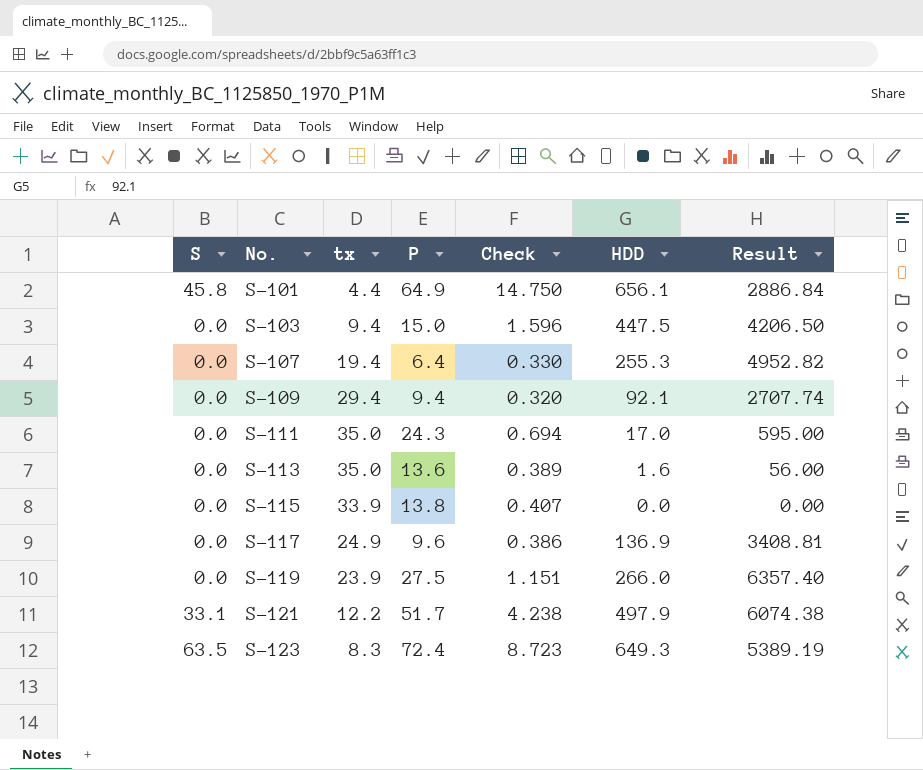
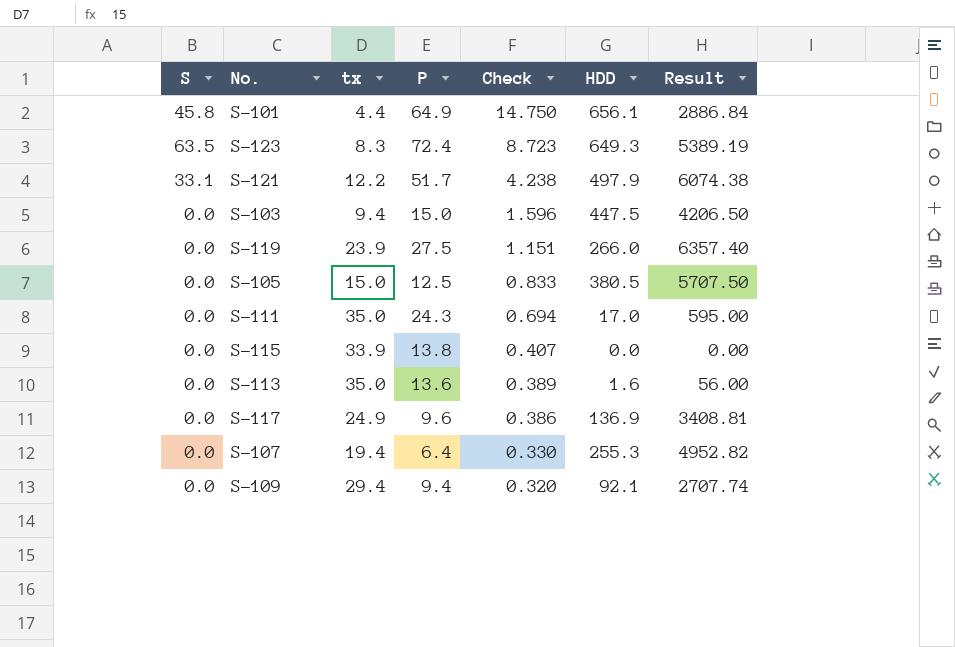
row order: No. ascending -> Check descending
row S-105: none -> 0.0 | 15.0 | 12.5 | 0.833 | 380.5 | 5707.50

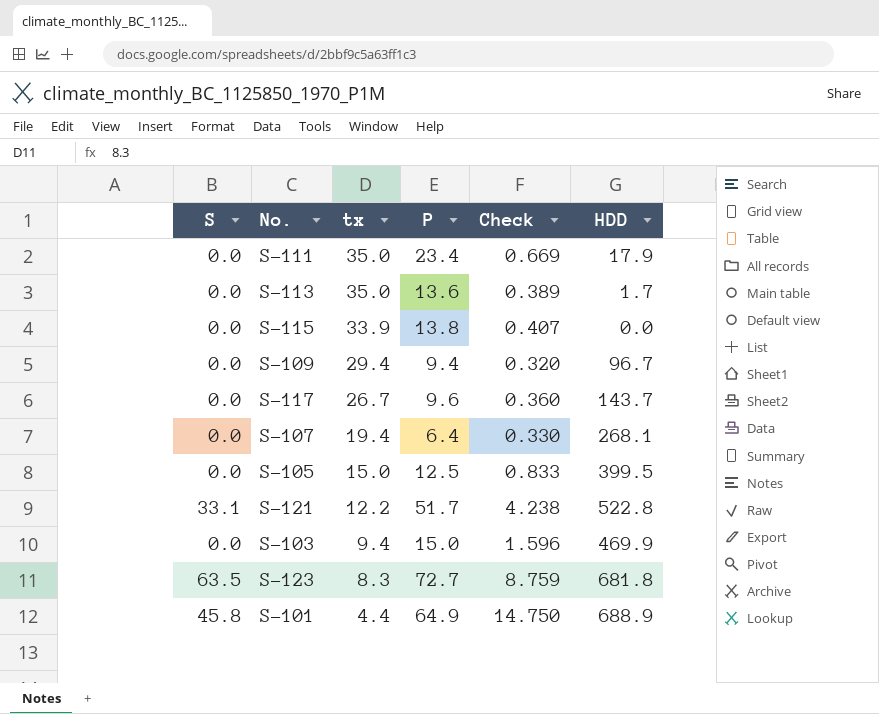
row order: Check descending -> tx descending
column Result | formula: [tx] * [HDD] -> none
row S-119: 0.0 | 23.9 | 27.5 | 1.151 | 266.0 | 6357.40 -> none
S-111 | P: 24.3 -> 23.4
S-111 | Check: 0.694 -> 0.669
S-111 | HDD: 17.0 -> 17.9
S-113 | HDD: 1.6 -> 1.7
S-109 | HDD: 92.1 -> 96.7
S-117 | tx: 24.9 -> 26.7
S-117 | Check: 0.386 -> 0.360
S-117 | HDD: 136.9 -> 143.7
S-107 | HDD: 255.3 -> 268.1
S-105 | HDD: 380.5 -> 399.5
S-121 | HDD: 497.9 -> 522.8
S-103 | HDD: 447.5 -> 469.9
S-123 | P: 72.4 -> 72.7
S-123 | Check: 8.723 -> 8.759
S-123 | HDD: 649.3 -> 681.8
S-101 | HDD: 656.1 -> 688.9

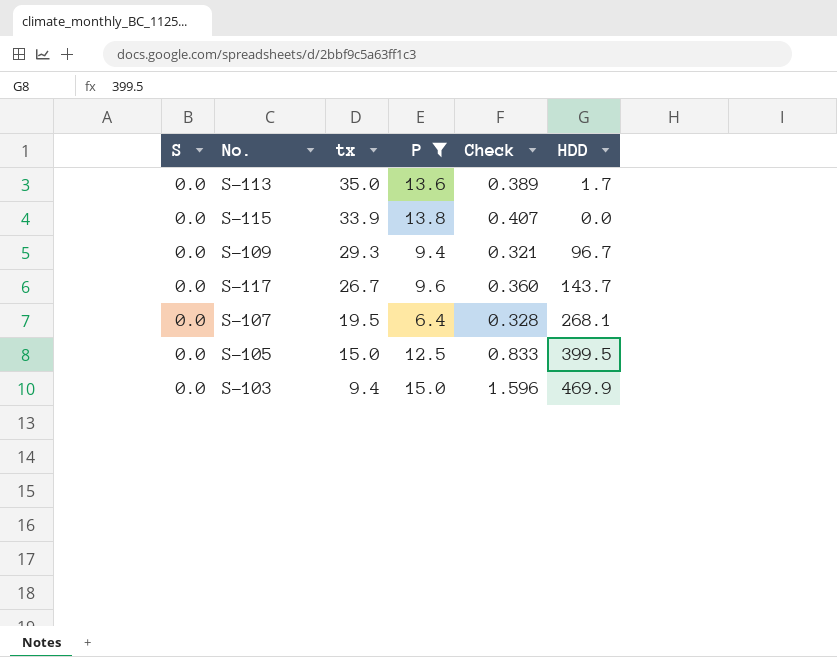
filter: none -> P <= 15.0
S-109 | tx: 29.4 -> 29.3
S-109 | Check: 0.320 -> 0.321
S-107 | tx: 19.4 -> 19.5
S-107 | Check: 0.330 -> 0.328

